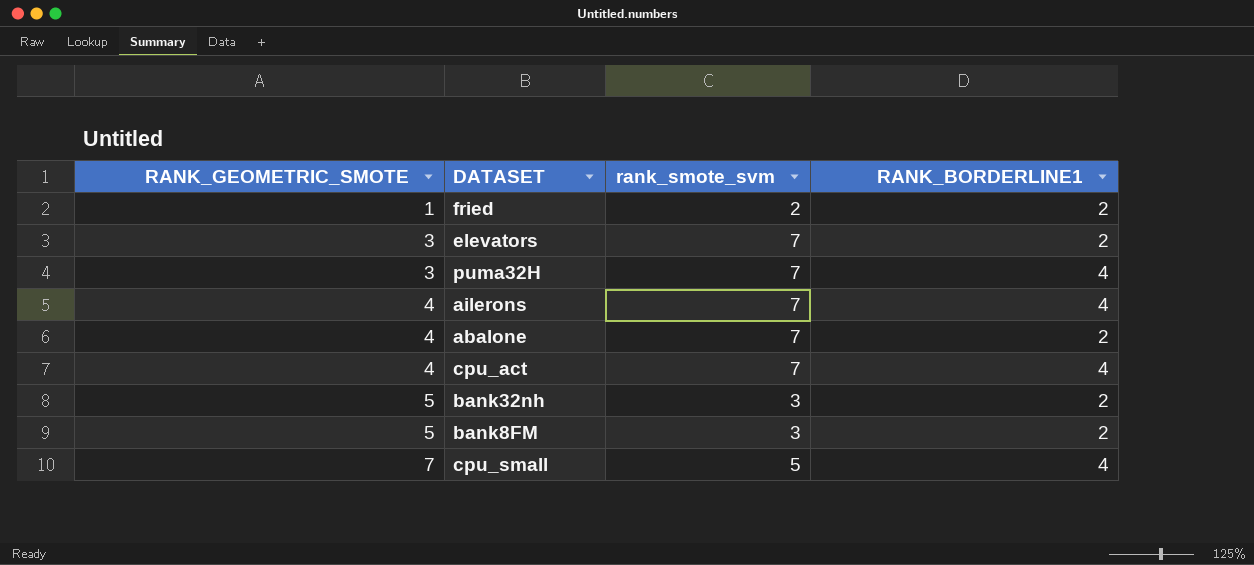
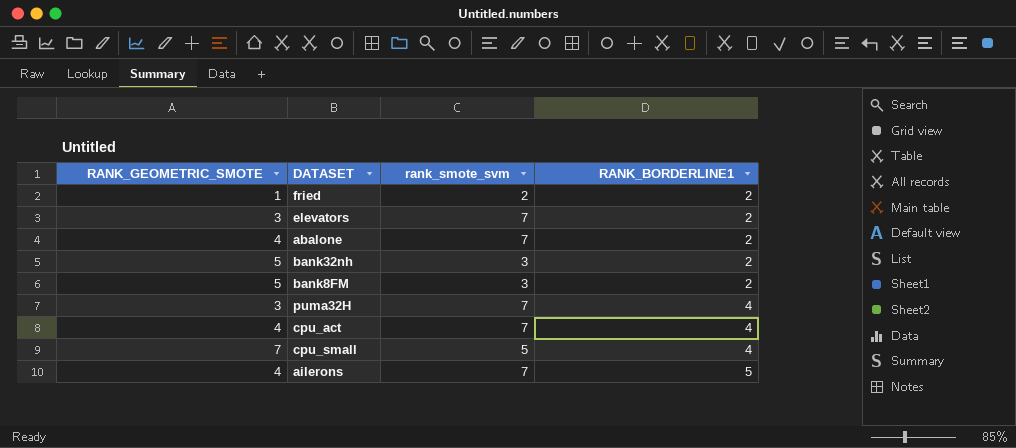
row order: RANK_GEOMETRIC_SMOTE ascending -> RANK_BORDERLINE1 ascending
ailerons | RANK_BORDERLINE1: 4 -> 5

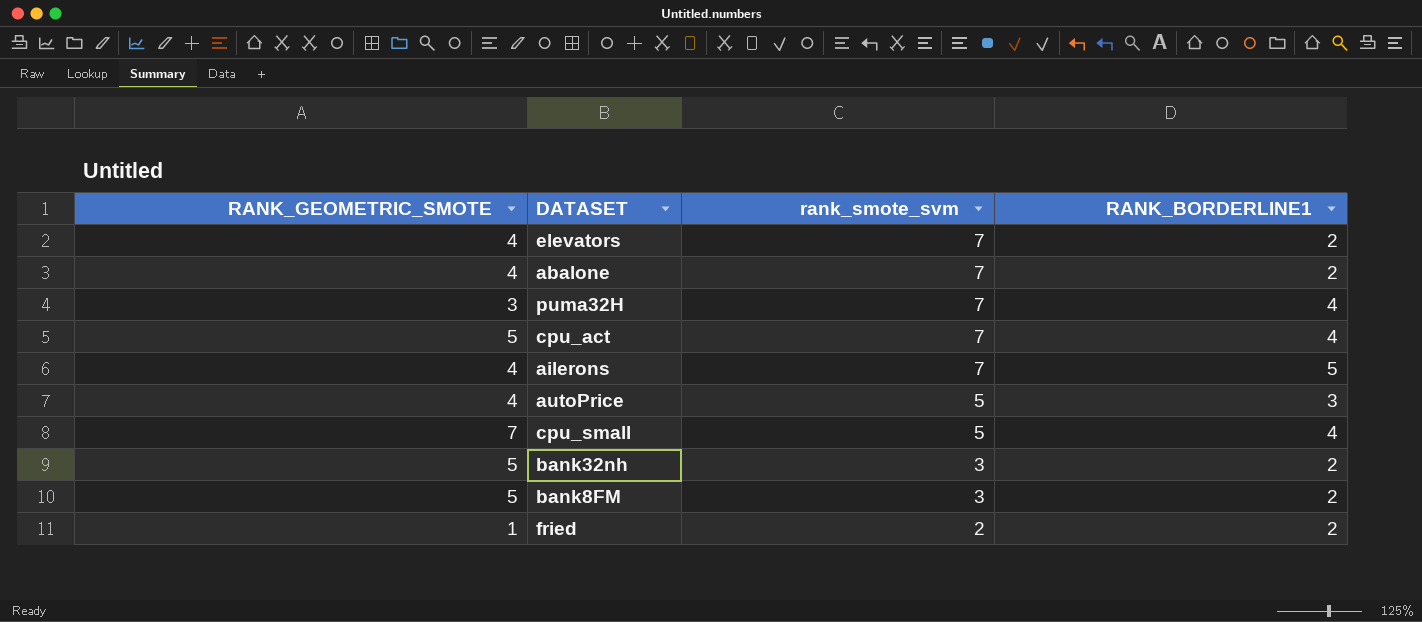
row order: RANK_BORDERLINE1 ascending -> rank_smote_svm descending
elevators | RANK_GEOMETRIC_SMOTE: 3 -> 4
cpu_act | RANK_GEOMETRIC_SMOTE: 4 -> 5
row autoPrice: none -> 4 | 5 | 3

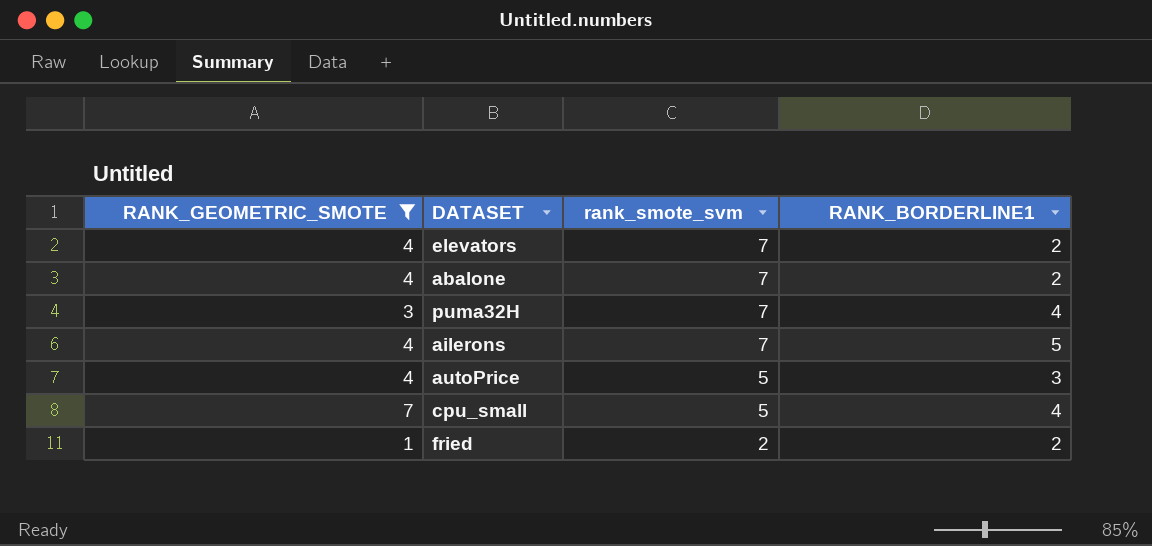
filter: none -> RANK_GEOMETRIC_SMOTE != 5

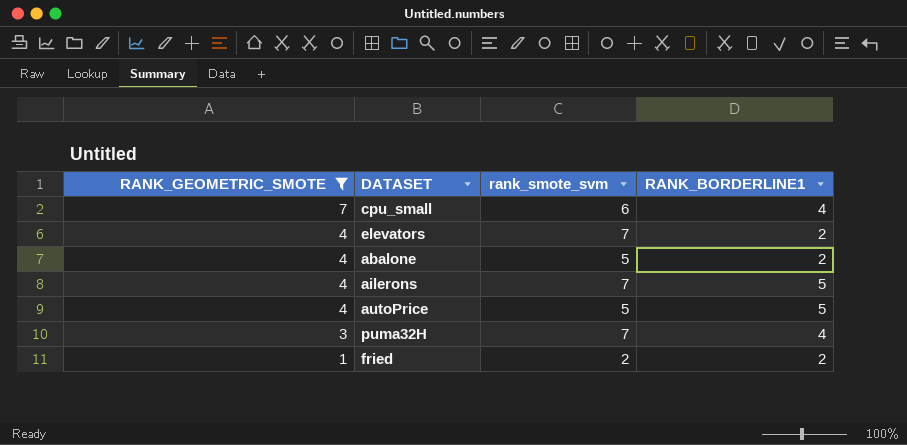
row order: rank_smote_svm descending -> RANK_GEOMETRIC_SMOTE descending
cpu_small | rank_smote_svm: 5 -> 6
abalone | rank_smote_svm: 7 -> 5
autoPrice | RANK_BORDERLINE1: 3 -> 5

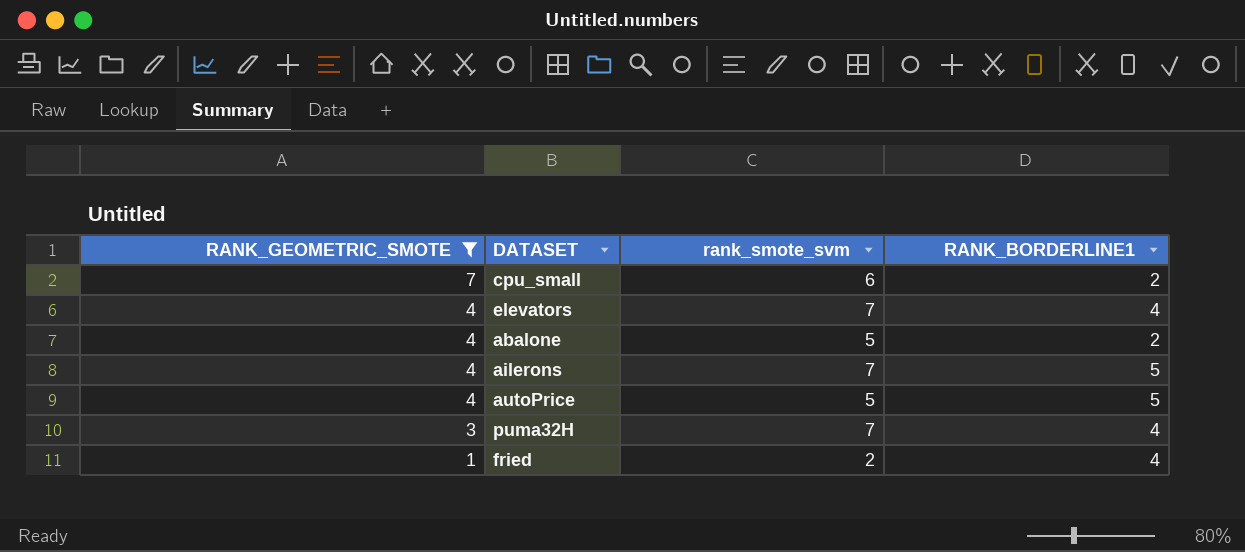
cpu_small | RANK_BORDERLINE1: 4 -> 2
elevators | RANK_BORDERLINE1: 2 -> 4
fried | RANK_BORDERLINE1: 2 -> 4

